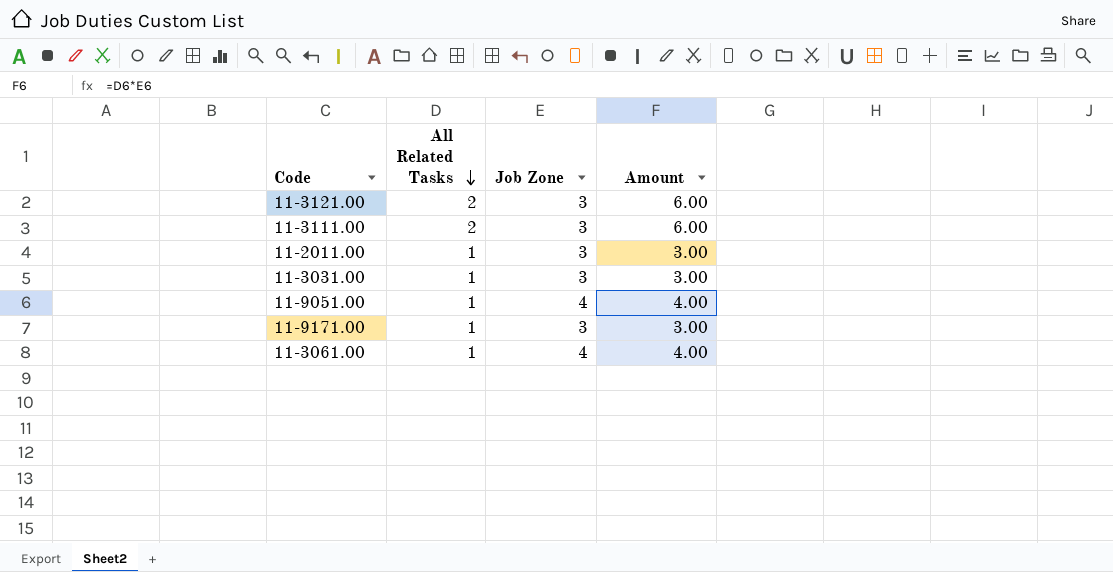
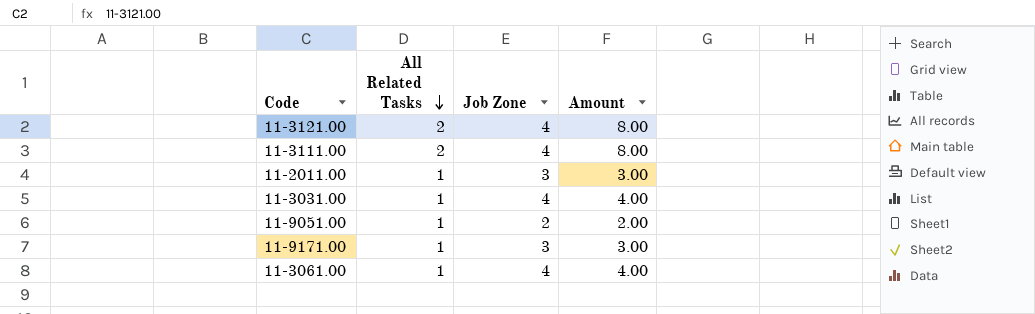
11-3121.00 | Job Zone: 3 -> 4
11-3121.00 | Amount: 6.00 -> 8.00
11-3111.00 | Job Zone: 3 -> 4
11-3111.00 | Amount: 6.00 -> 8.00
11-3031.00 | Job Zone: 3 -> 4
11-3031.00 | Amount: 3.00 -> 4.00
11-9051.00 | Job Zone: 4 -> 2
11-9051.00 | Amount: 4.00 -> 2.00

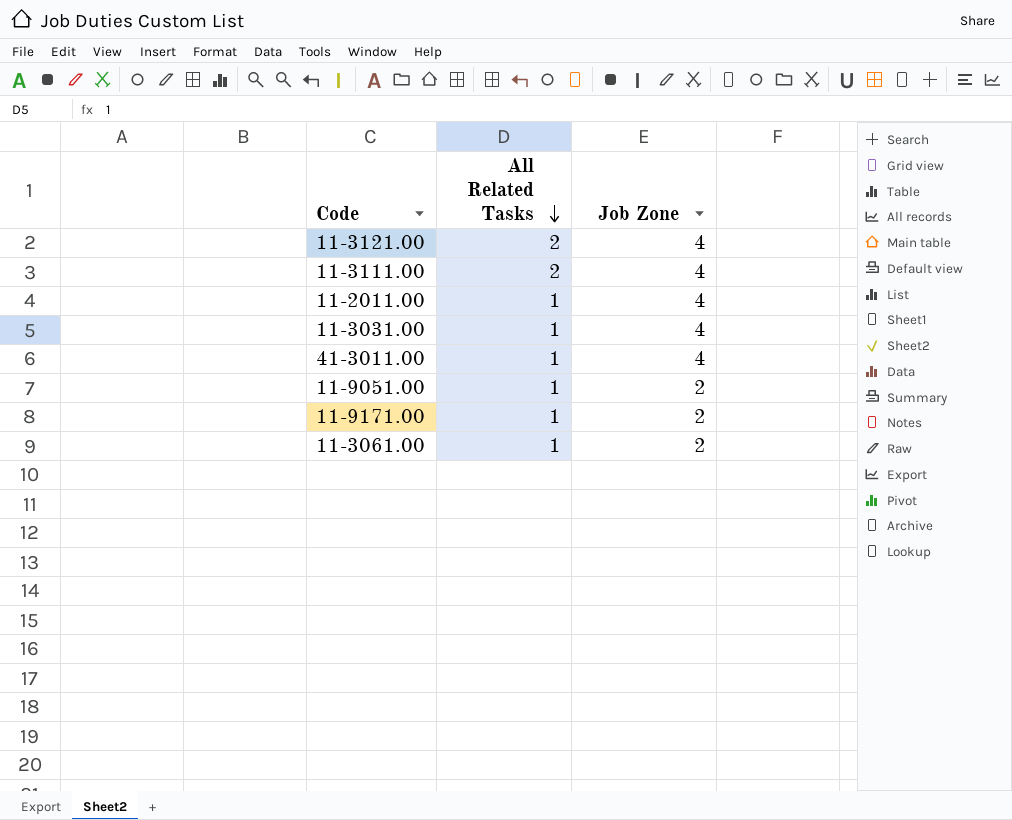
column Amount | formula: [All Related Tasks] * [Job Zone] -> none
11-2011.00 | Job Zone: 3 -> 4
row 41-3011.00: none -> 1 | 4
11-9171.00 | Job Zone: 3 -> 2
11-3061.00 | Job Zone: 4 -> 2

